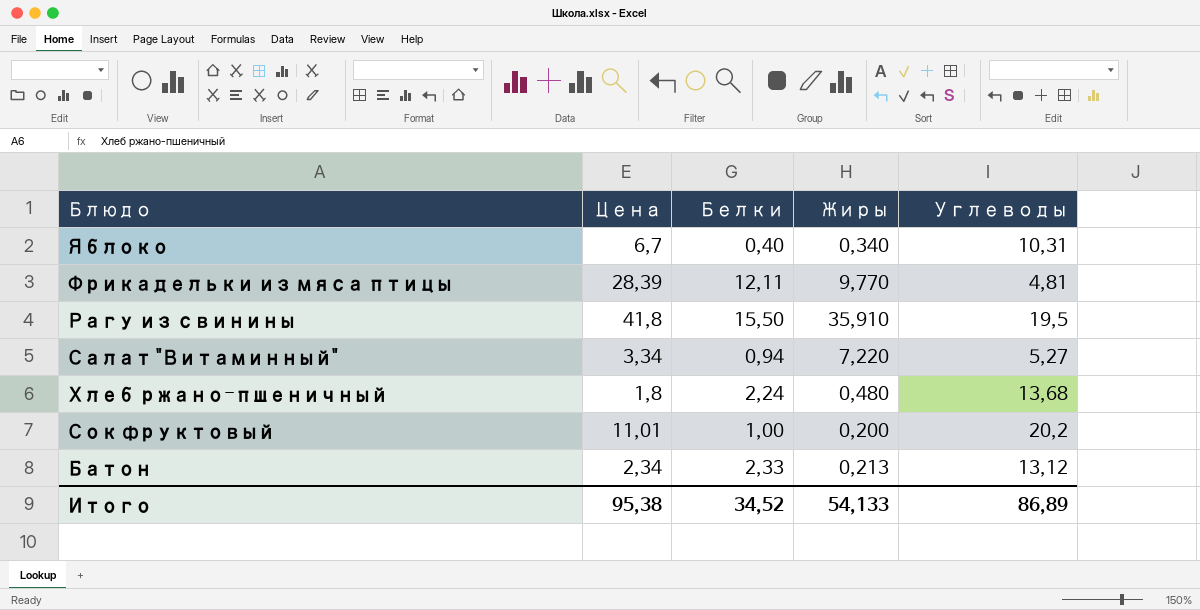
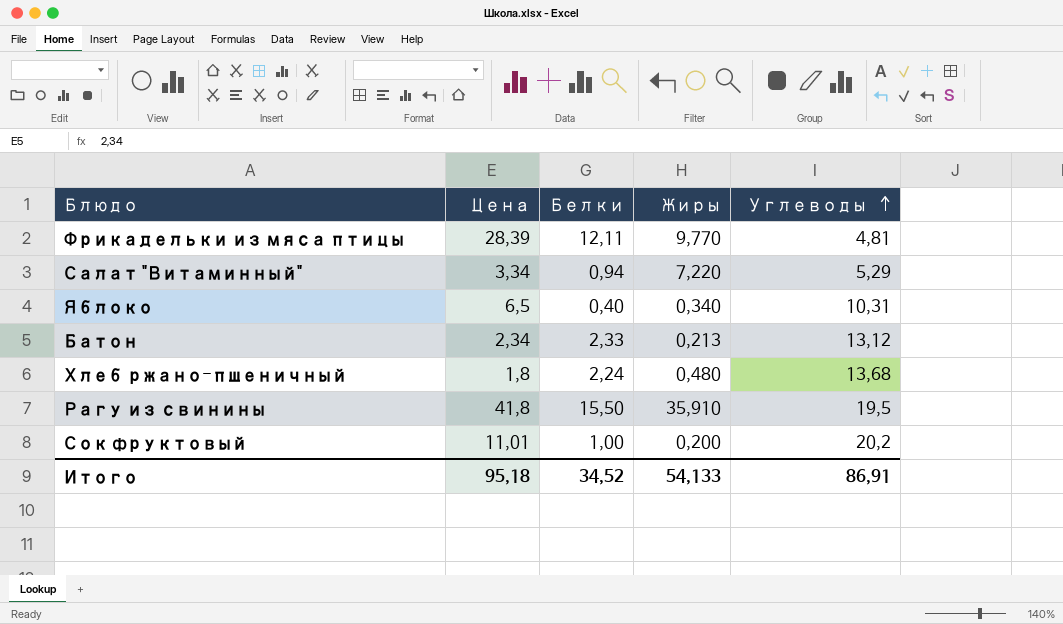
row order: none -> Углеводы ascending
Салат "Витаминный" | Углеводы: 5,27 -> 5,29
Яблоко | Цена: 6,7 -> 6,5
Итого | Цена: 95,38 -> 95,18
Итого | Углеводы: 86,89 -> 86,91

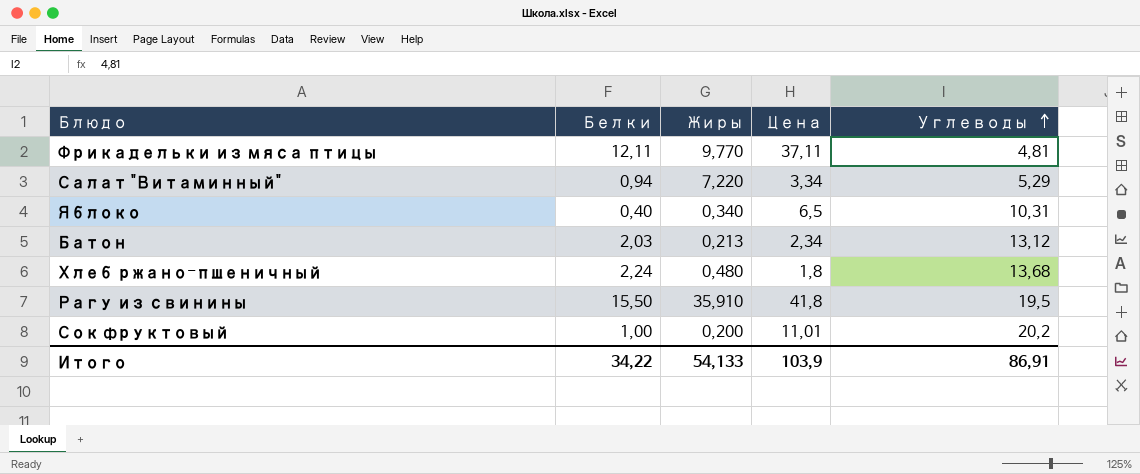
column Цена | position: 2 -> 4
Фрикадельки из мяса птицы | Цена: 28,39 -> 37,11
Батон | Белки: 2,33 -> 2,03
Итого | Белки: 34,52 -> 34,22
Итого | Цена: 95,18 -> 103,9

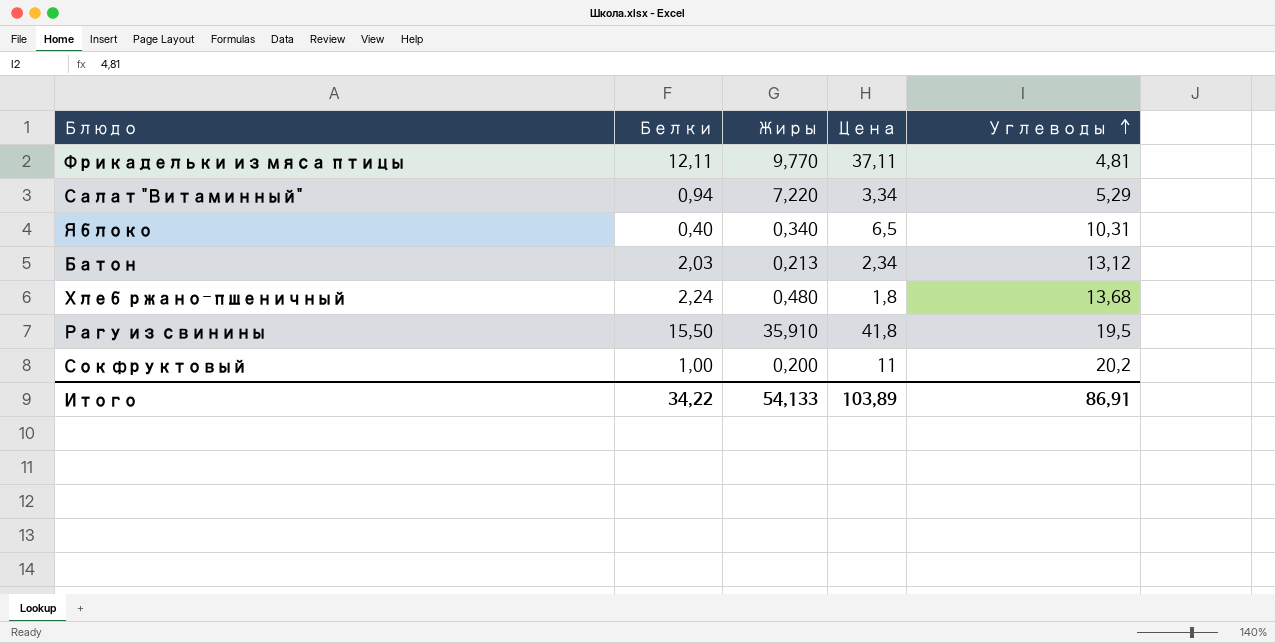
Сок фруктовый | Цена: 11,01 -> 11
Итого | Цена: 103,9 -> 103,89

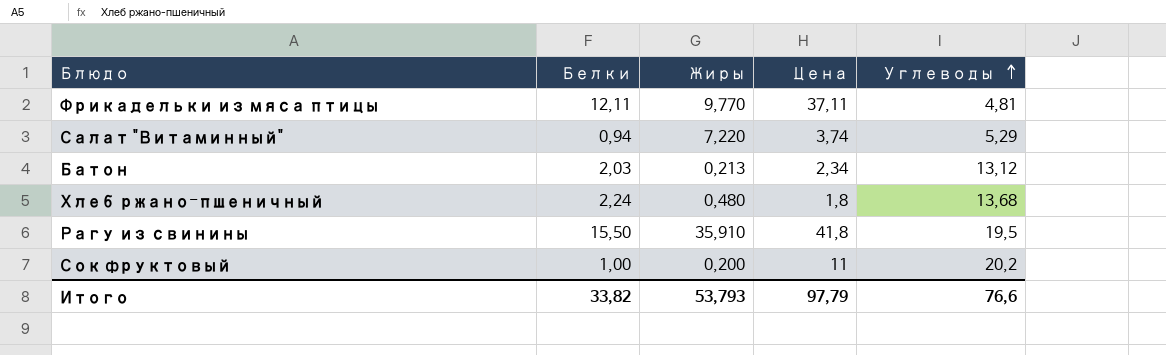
row Яблоко: 0,40 | 0,340 | 6,5 | 10,31 -> none
Салат "Витаминный" | Цена: 3,34 -> 3,74
Итого | Белки: 34,22 -> 33,82
Итого | Жиры: 54,133 -> 53,793
Итого | Цена: 103,89 -> 97,79
Итого | Углеводы: 86,91 -> 76,6

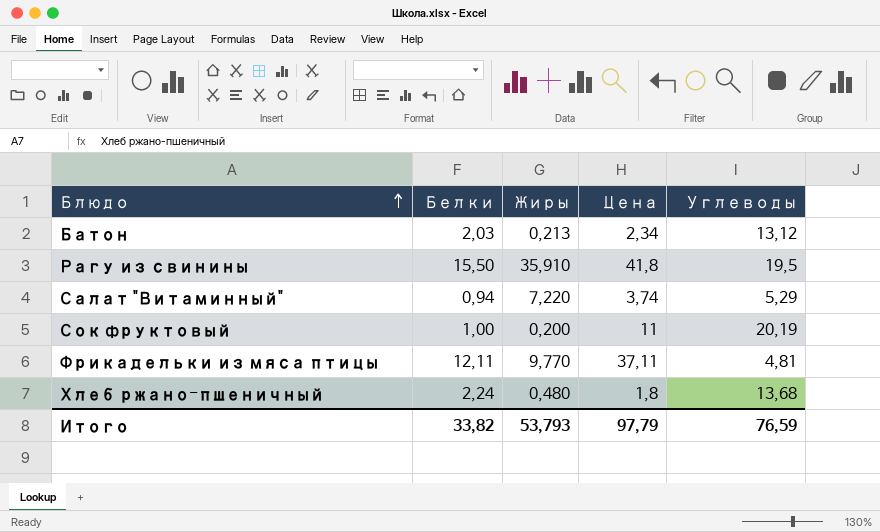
row order: Углеводы ascending -> Блюдо ascending
Сок фруктовый | Углеводы: 20,2 -> 20,19
Итого | Углеводы: 76,6 -> 76,59

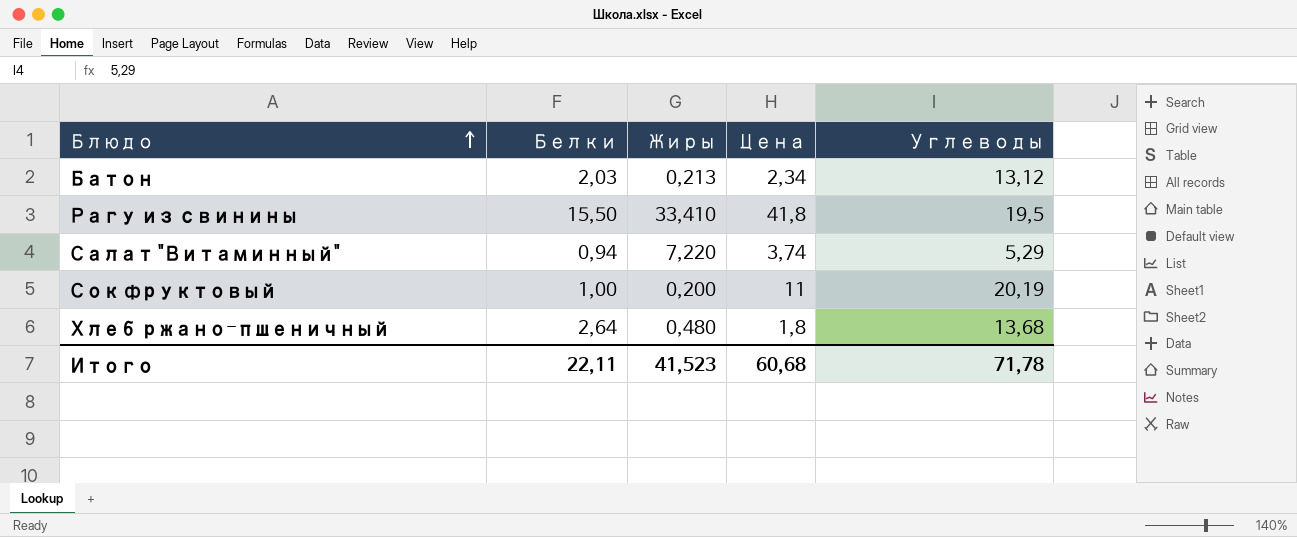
row Фрикадельки из мяса птицы: 12,11 | 9,770 | 37,11 | 4,81 -> none
Рагу из свинины | Жиры: 35,910 -> 33,410
Хлеб ржано-пшеничный | Белки: 2,24 -> 2,64
Итого | Белки: 33,82 -> 22,11
Итого | Жиры: 53,793 -> 41,523
Итого | Цена: 97,79 -> 60,68
Итого | Углеводы: 76,59 -> 71,78

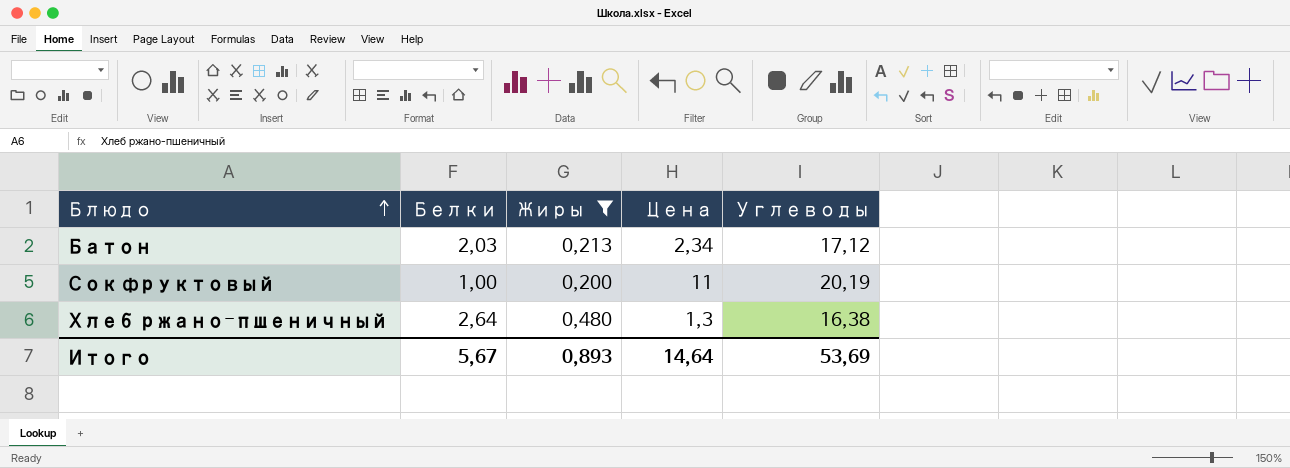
filter: none -> Жиры <= 0,480
Батон | Углеводы: 13,12 -> 17,12
Хлеб ржано-пшеничный | Цена: 1,8 -> 1,3
Хлеб ржано-пшеничный | Углеводы: 13,68 -> 16,38
Итого | Белки: 22,11 -> 5,67
Итого | Жиры: 41,523 -> 0,893
Итого | Цена: 60,68 -> 14,64
Итого | Углеводы: 71,78 -> 53,69

